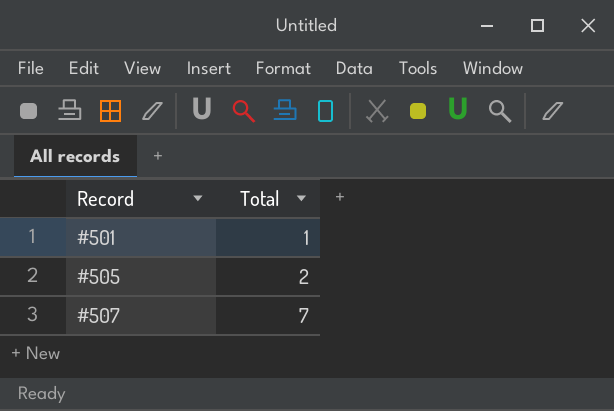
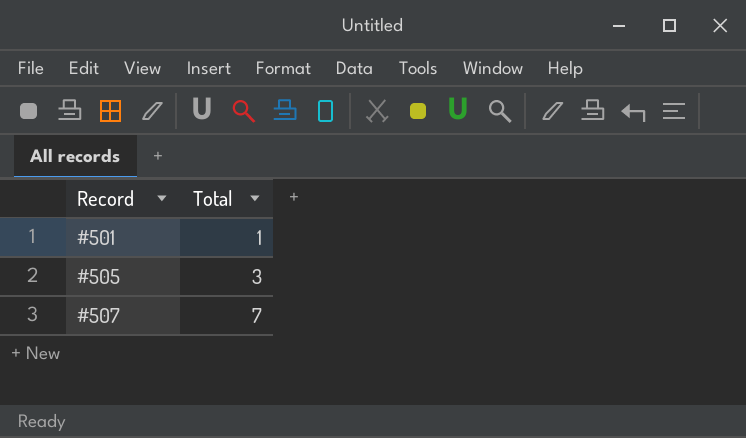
#505 | Total: 2 -> 3

